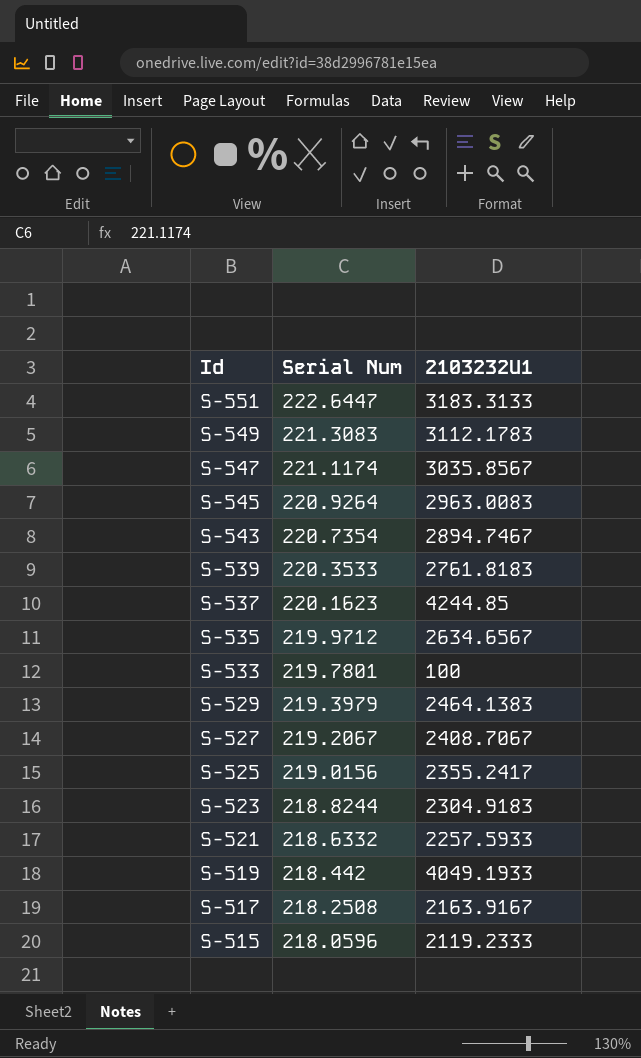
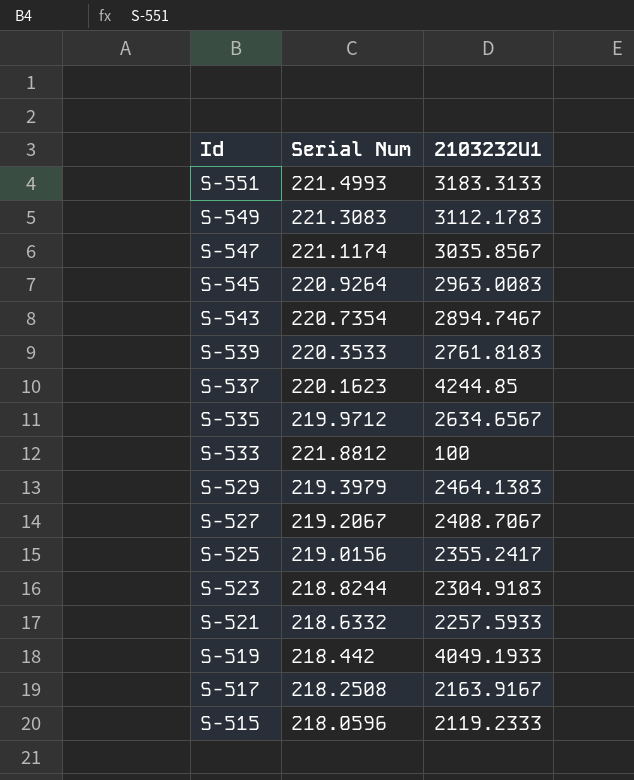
S-551 | Serial Num: 222.6447 -> 221.4993
S-533 | Serial Num: 219.7801 -> 221.8812

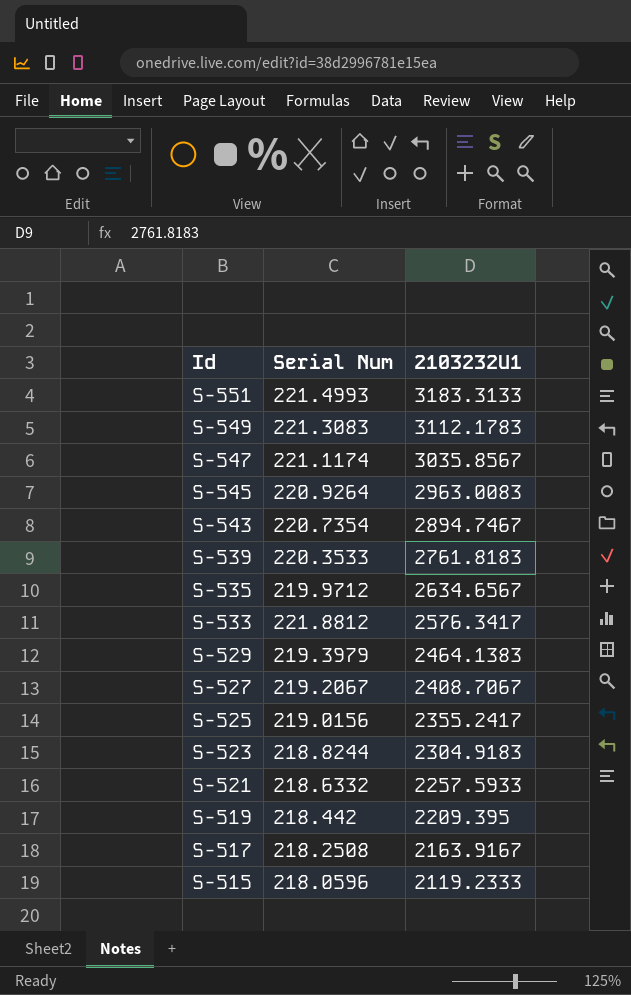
row S-537: 220.1623 | 4244.85 -> none
S-533 | 2103232U1: 100 -> 2576.3417
S-519 | 2103232U1: 4049.1933 -> 2209.395

